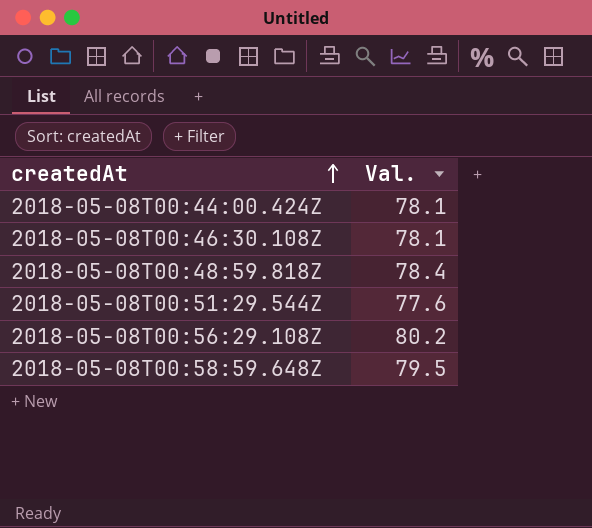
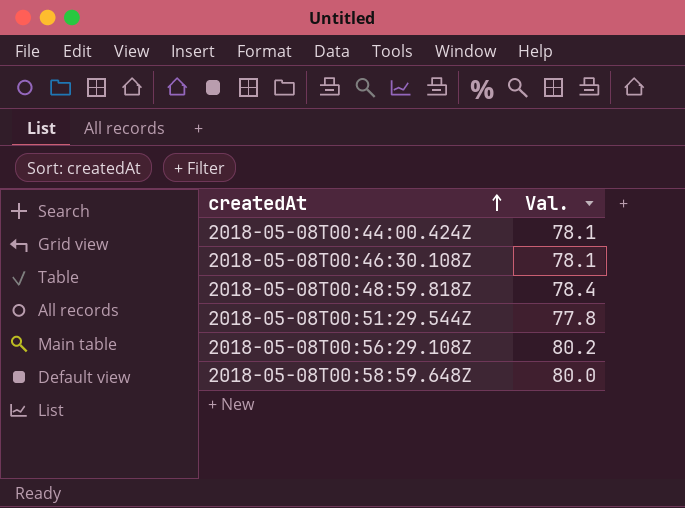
2018-05-08T00:51:29.544Z | Val.: 77.6 -> 77.8
2018-05-08T00:58:59.648Z | Val.: 79.5 -> 80.0

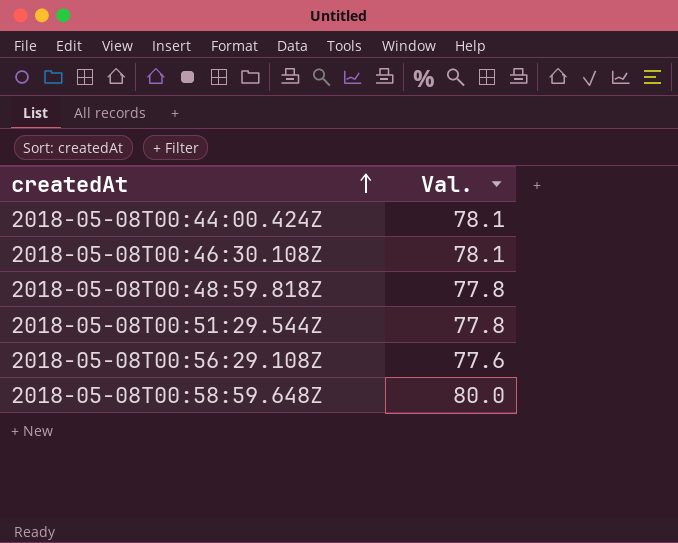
2018-05-08T00:48:59.818Z | Val.: 78.4 -> 77.8
2018-05-08T00:56:29.108Z | Val.: 80.2 -> 77.6

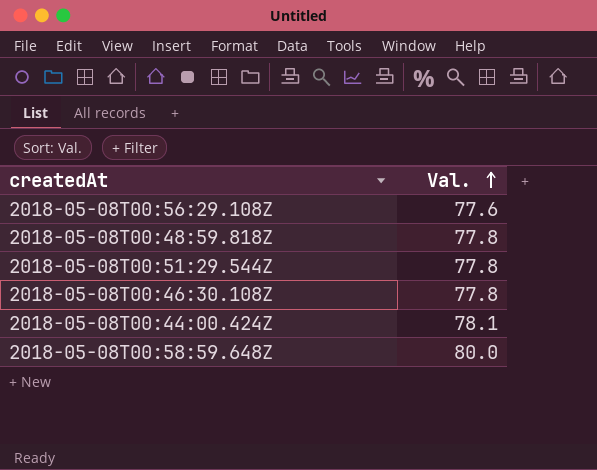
row order: createdAt ascending -> Val. ascending
2018-05-08T00:46:30.108Z | Val.: 78.1 -> 77.8

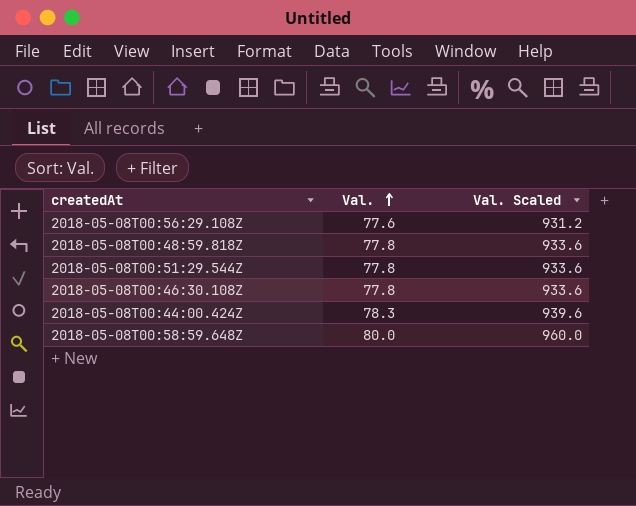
column Val. Scaled | formula: none -> [Val.] * 12
2018-05-08T00:44:00.424Z | Val.: 78.1 -> 78.3

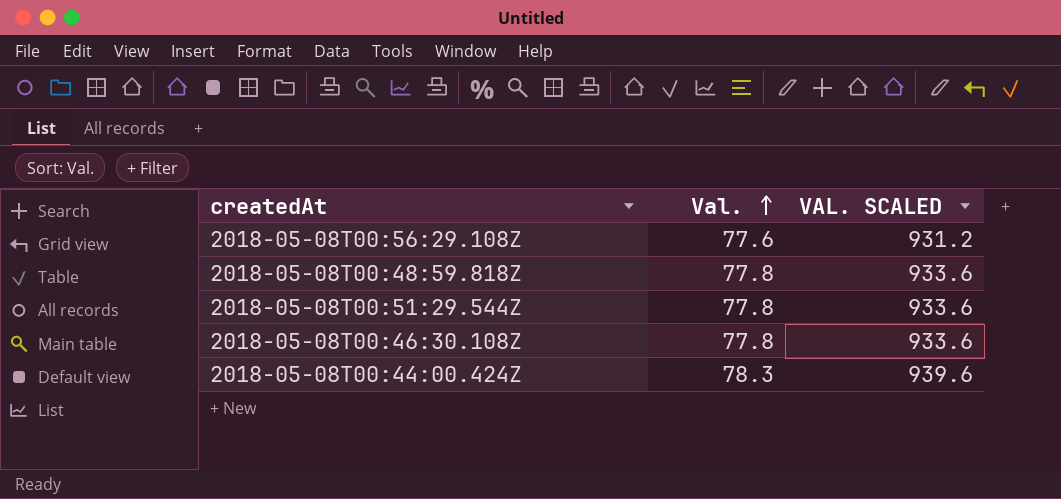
column name: Val. Scaled -> VAL. SCALED
row 2018-05-08T00:58:59.648Z: 80.0 | 960.0 -> none

